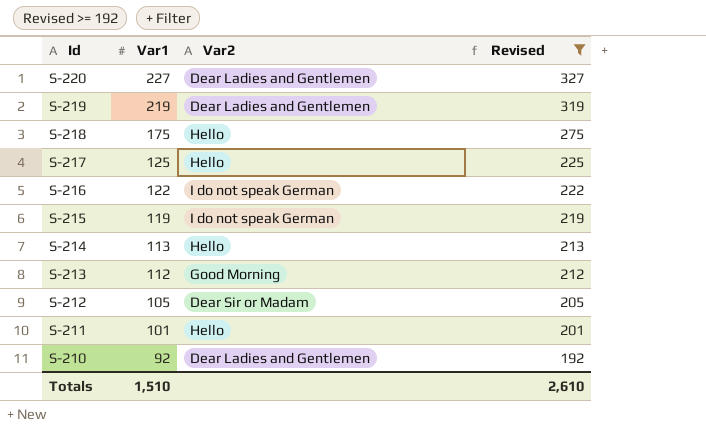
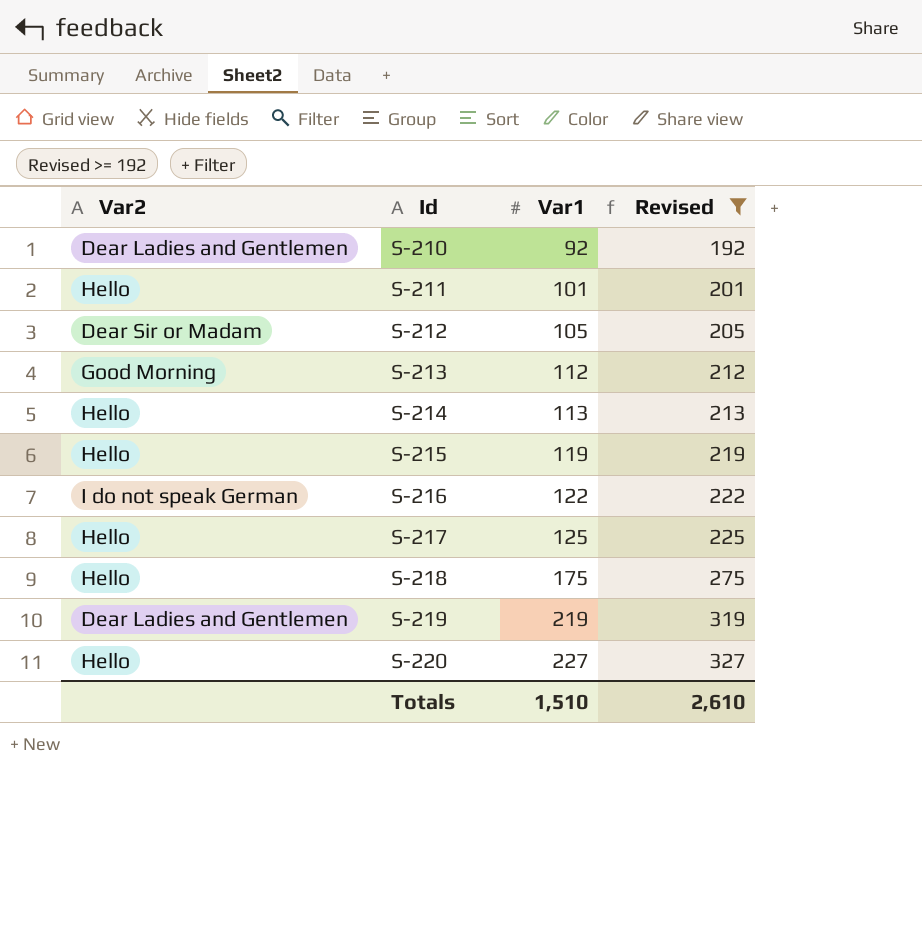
row order: Id descending -> Id ascending
column Var2 | position: 3 -> 1
S-215 | Var2: I do not speak German -> Hello
S-220 | Var2: Dear Ladies and Gentlemen -> Hello

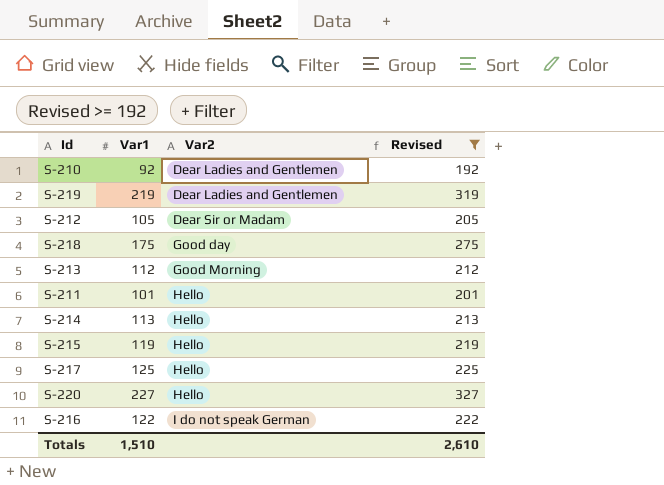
row order: Id ascending -> Var2 ascending
column Var2 | position: 1 -> 3
S-218 | Var2: Hello -> Good day

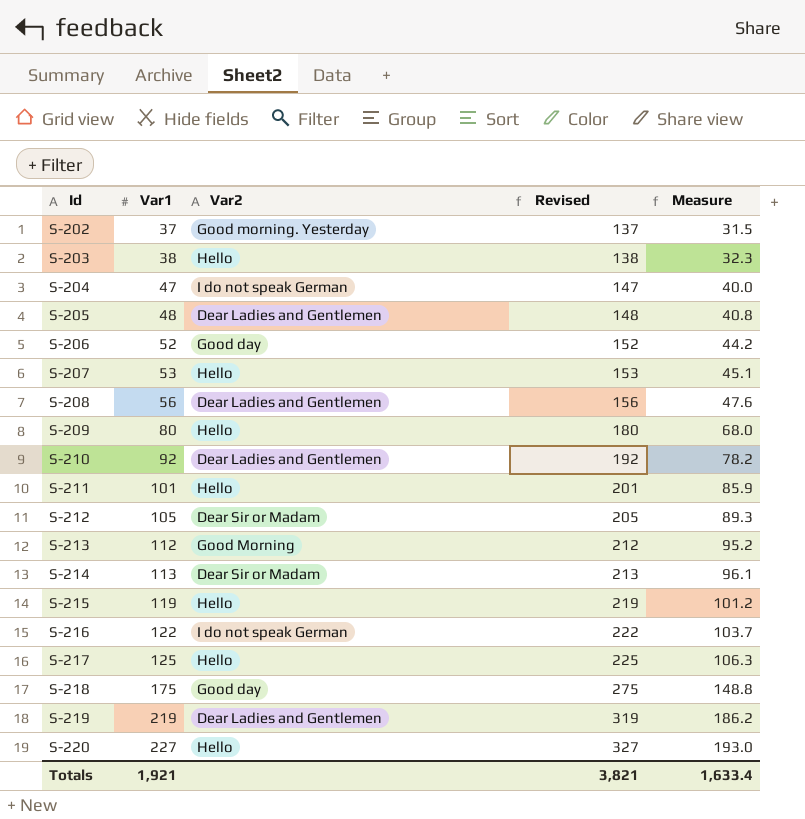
filter: Revised >= 192 -> none
row order: Var2 ascending -> Id ascending
column Measure | formula: none -> [Var1] * 0.85
S-214 | Var2: Hello -> Dear Sir or Madam
Totals | Var1: 1,510 -> 1,921
Totals | Revised: 2,610 -> 3,821

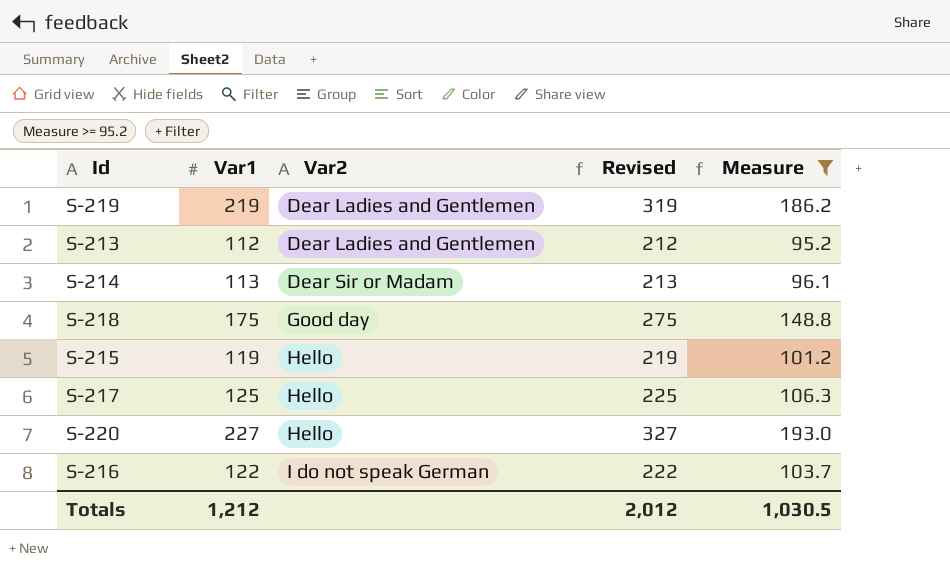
filter: none -> Measure >= 95.2
row order: Id ascending -> Var2 ascending
S-213 | Var2: Good Morning -> Dear Ladies and Gentlemen
Totals | Var1: 1,921 -> 1,212
Totals | Revised: 3,821 -> 2,012
Totals | Measure: 1,633.4 -> 1,030.5

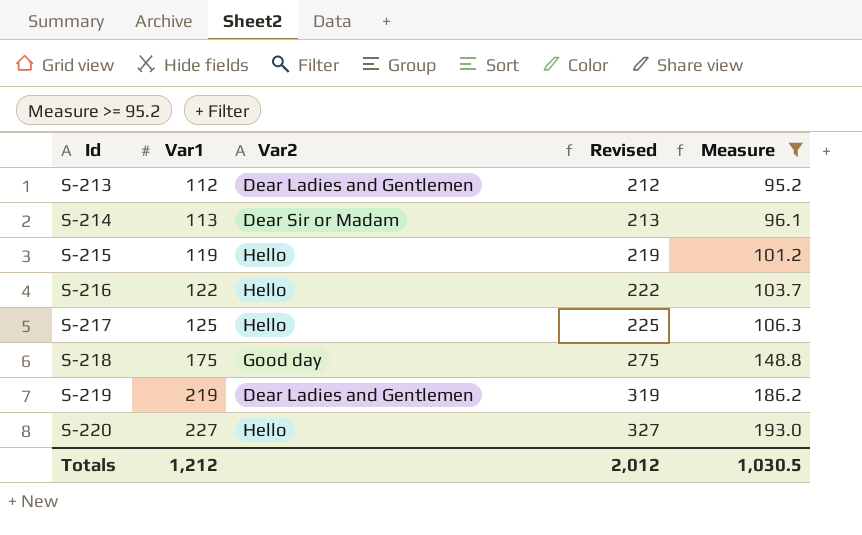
row order: Var2 ascending -> Id ascending
S-216 | Var2: I do not speak German -> Hello

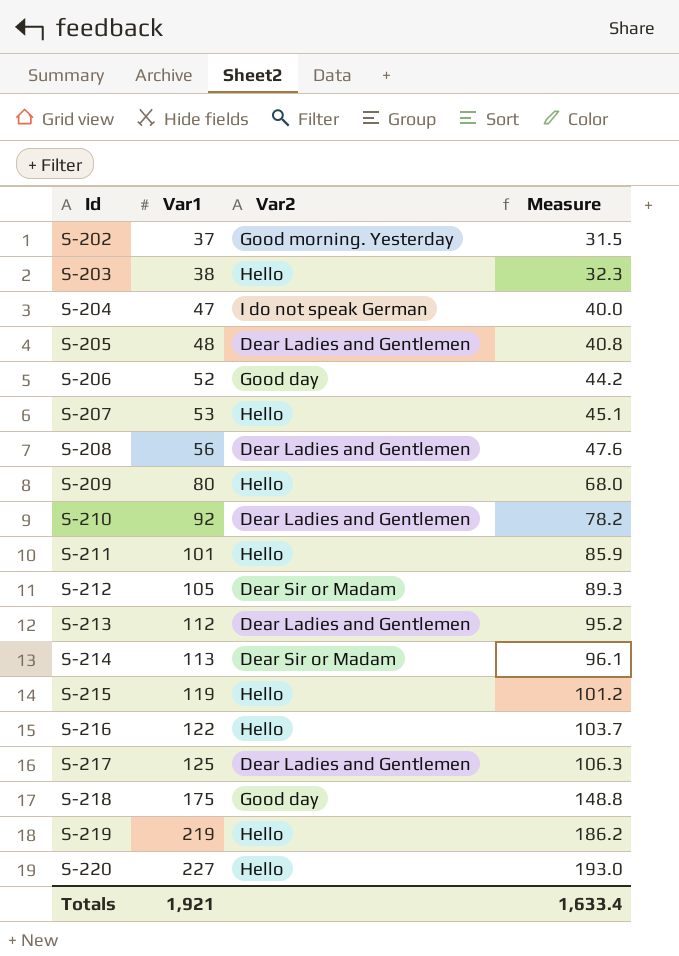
filter: Measure >= 95.2 -> none
column Revised | formula: [Var1] + 100 -> none
S-217 | Var2: Hello -> Dear Ladies and Gentlemen
S-219 | Var2: Dear Ladies and Gentlemen -> Hello
Totals | Var1: 1,212 -> 1,921
Totals | Measure: 1,030.5 -> 1,633.4

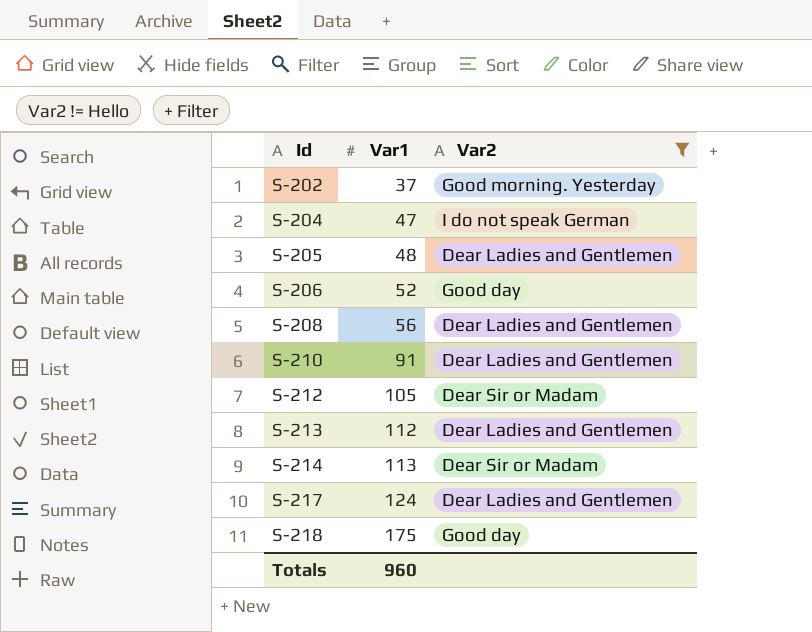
filter: none -> Var2 != Hello
column Measure | formula: [Var1] * 0.85 -> none
S-210 | Var1: 92 -> 91
S-217 | Var1: 125 -> 124
Totals | Var1: 1,921 -> 960

